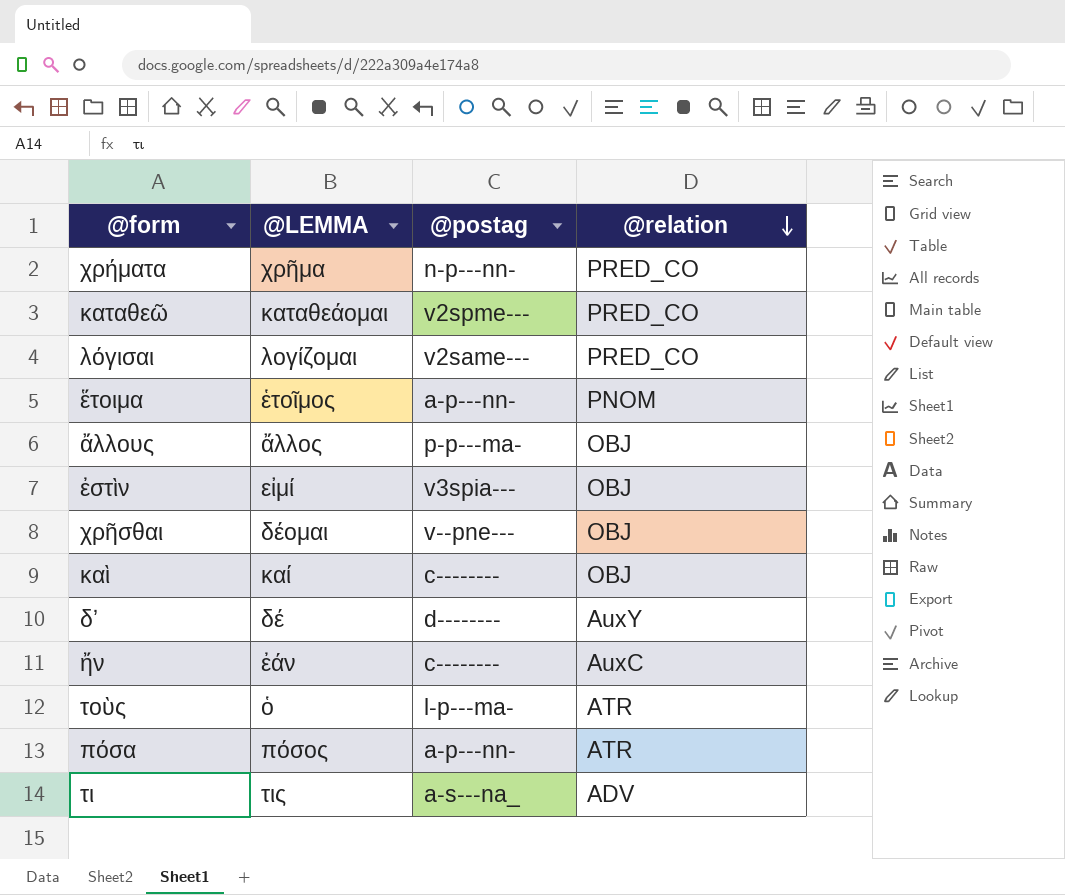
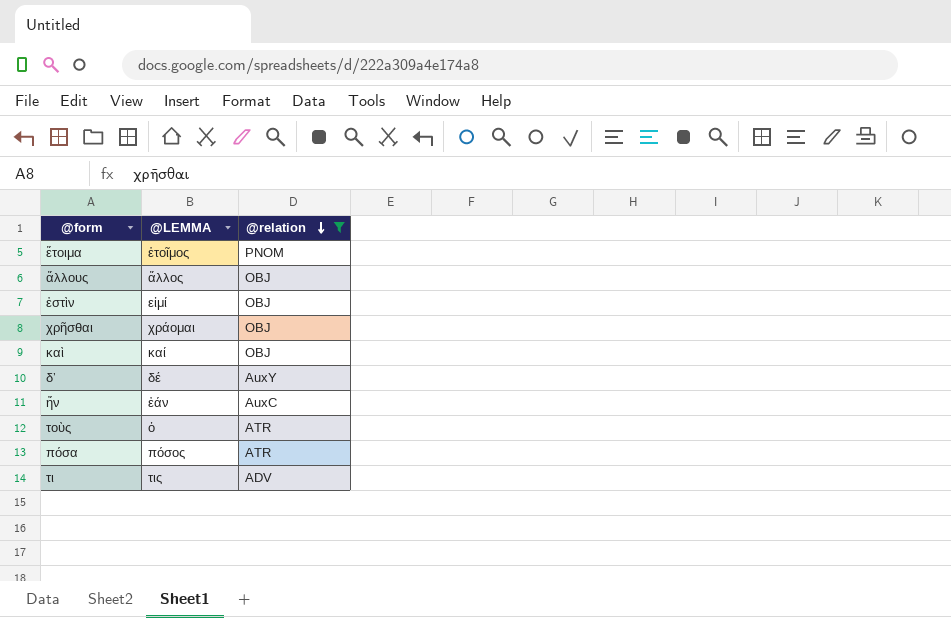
filter: none -> @relation != PRED_CO
column @postag | position: 3 -> none
χρῆσθαι | @LEMMA: δέομαι -> χράομαι

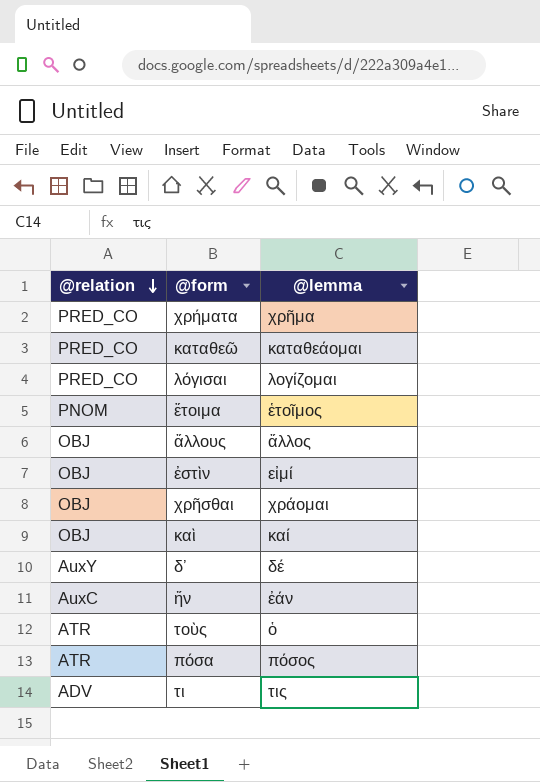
filter: @relation != PRED_CO -> none
column @relation | position: 3 -> 1
column name: @LEMMA -> @lemma

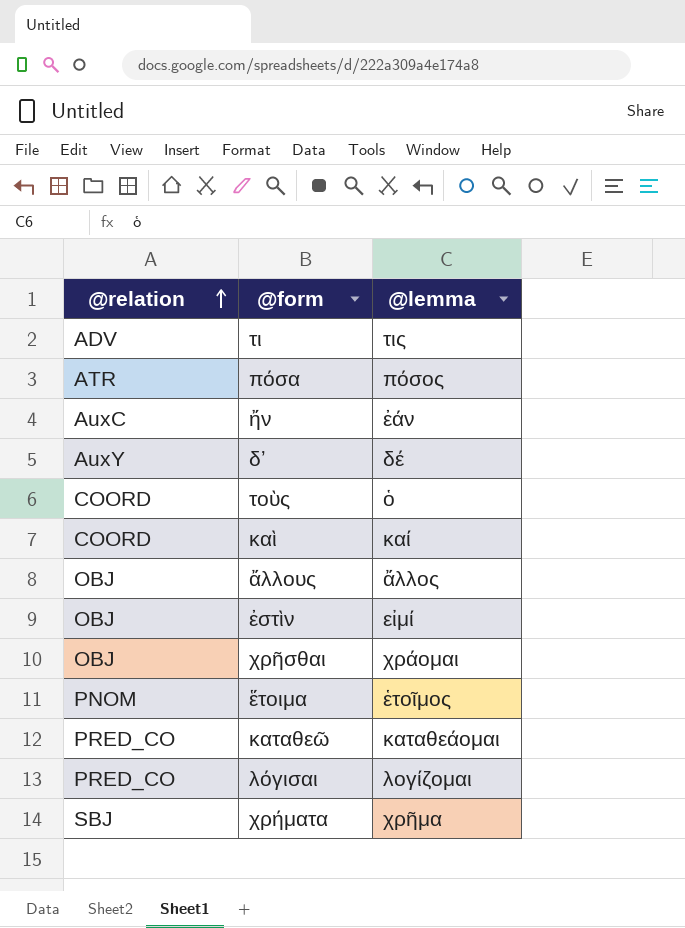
row order: @relation descending -> @relation ascending
τοὺς | @relation: ATR -> COORD
καὶ | @relation: OBJ -> COORD
χρήματα | @relation: PRED_CO -> SBJ

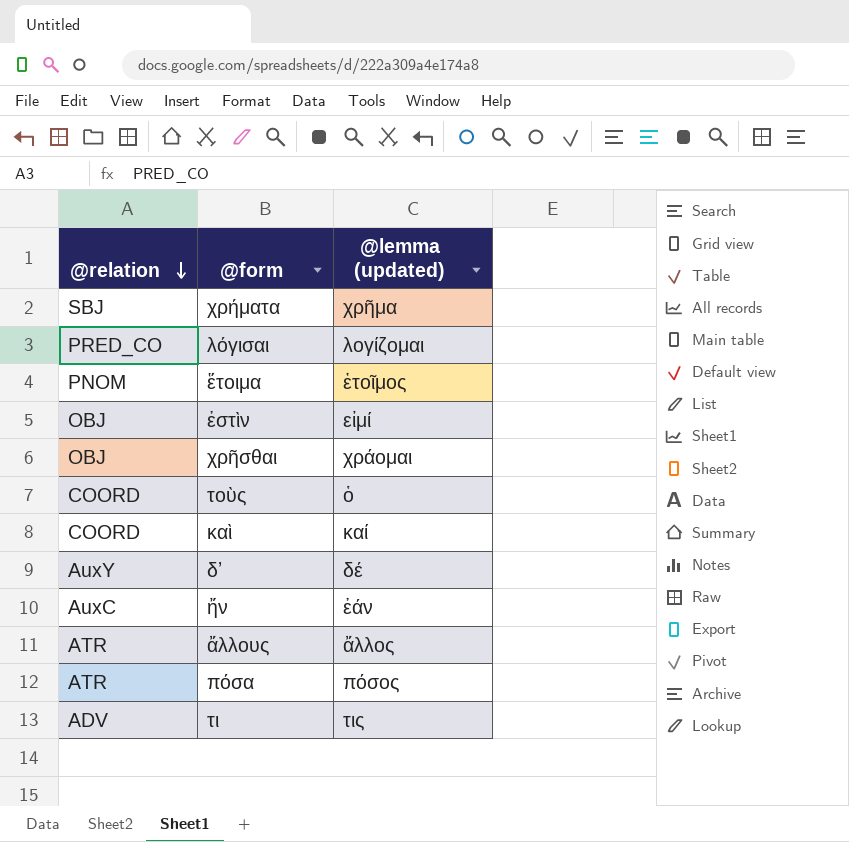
row order: @relation ascending -> @relation descending
column name: @lemma -> @lemma (updated)
row καταθεῶ: PRED_CO | καταθεάομαι -> none
ἄλλους | @relation: OBJ -> ATR

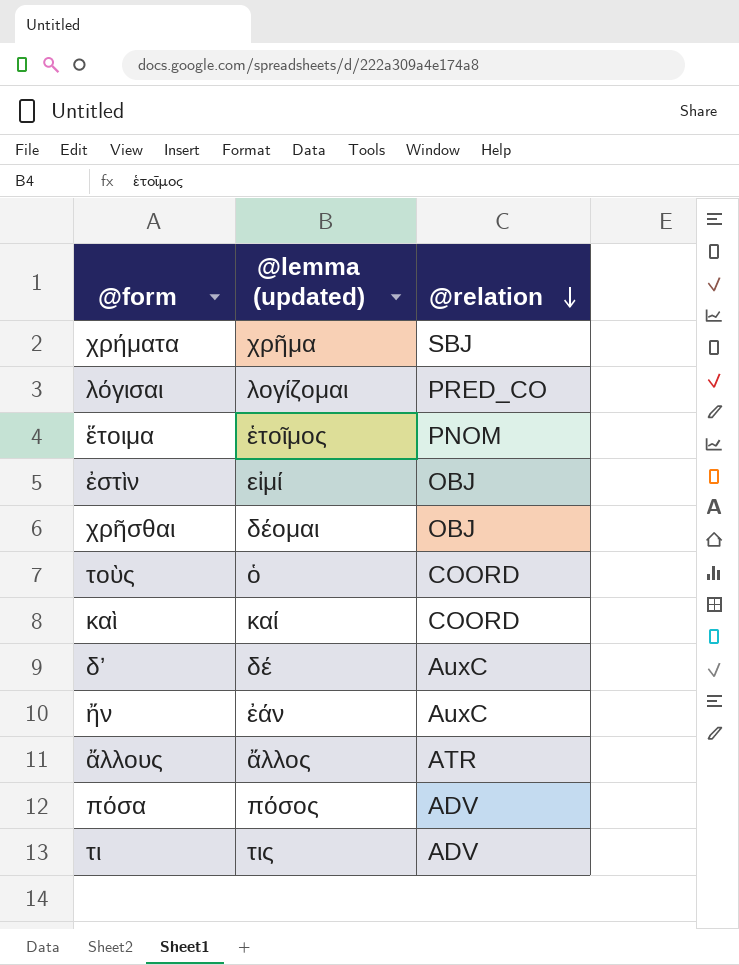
column @relation | position: 1 -> 3
χρῆσθαι | @lemma (updated): χράομαι -> δέομαι
δʼ | @relation: AuxY -> AuxC
πόσα | @relation: ATR -> ADV

